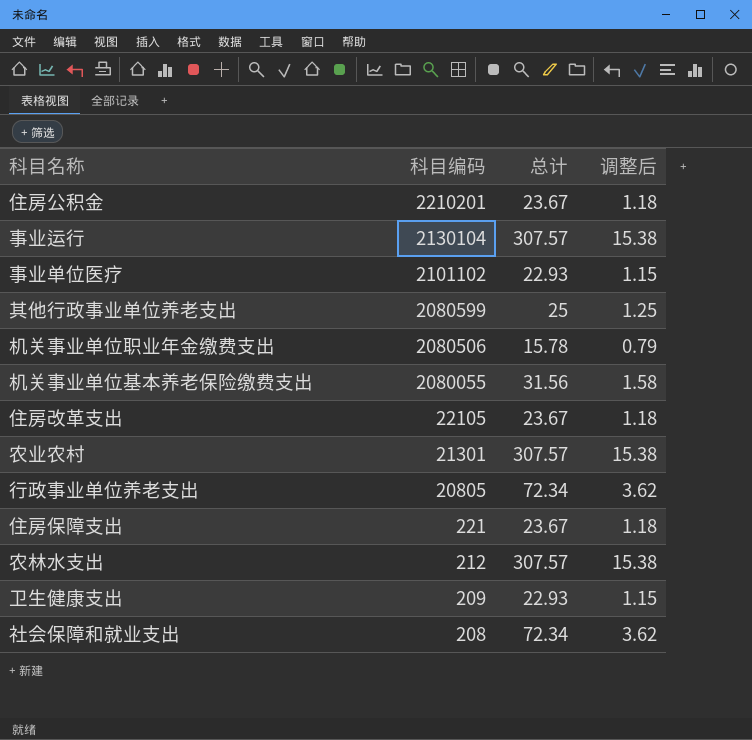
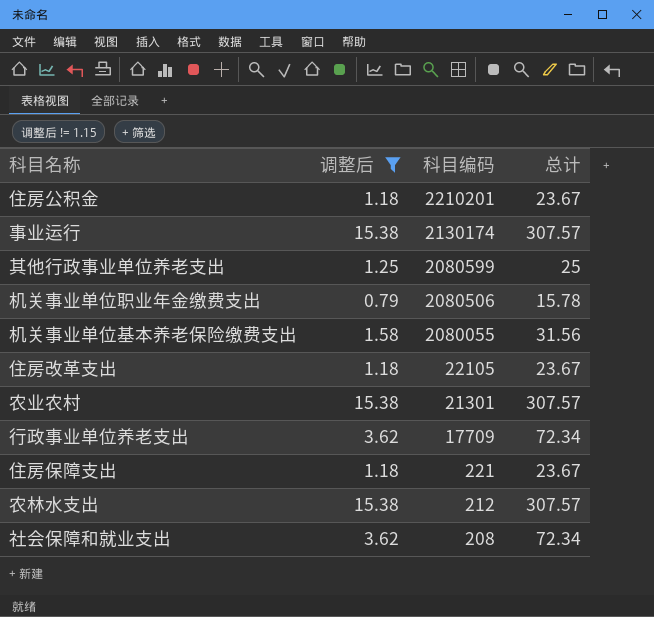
filter: none -> 调整后 != 1.15
column 调整后 | position: 4 -> 2
事业运行 | 科目编码: 2130104 -> 2130174
行政事业单位养老支出 | 科目编码: 20805 -> 17709

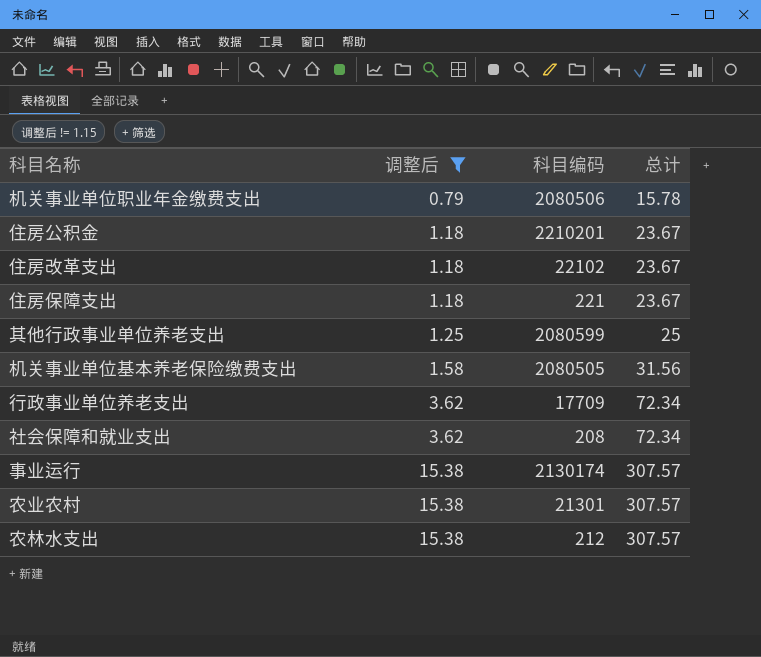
row order: 科目编码 descending -> 调整后 ascending
住房改革支出 | 科目编码: 22105 -> 22102
机关事业单位基本养老保险缴费支出 | 科目编码: 2080055 -> 2080505

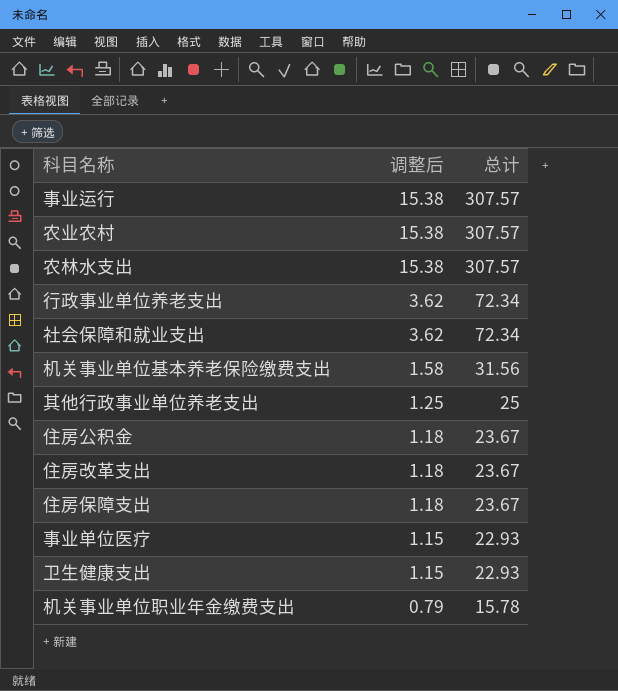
filter: 调整后 != 1.15 -> none
row order: 调整后 ascending -> 调整后 descending
column 科目编码 | position: 3 -> none

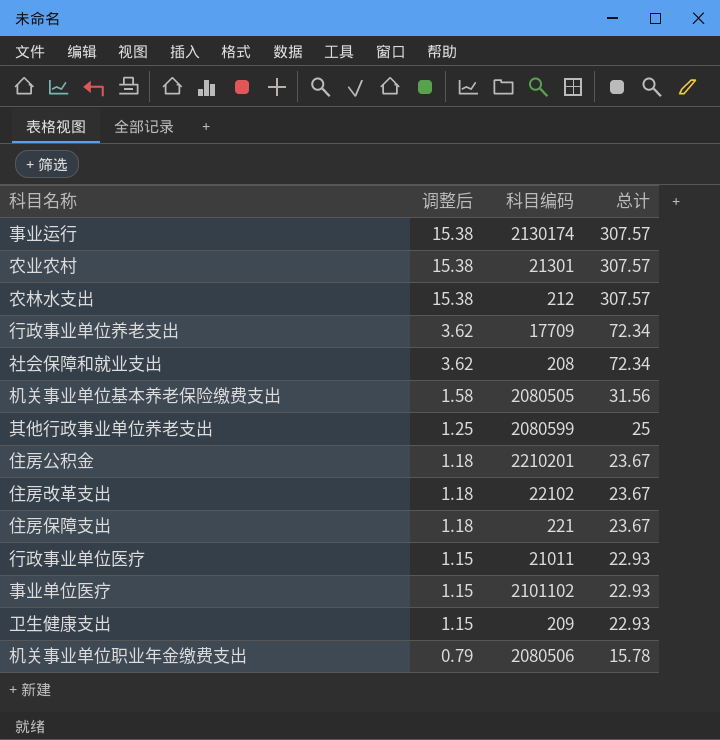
column 科目编码 | position: none -> 3
row 行政事业单位医疗: none -> 1.15 | 21011 | 22.93

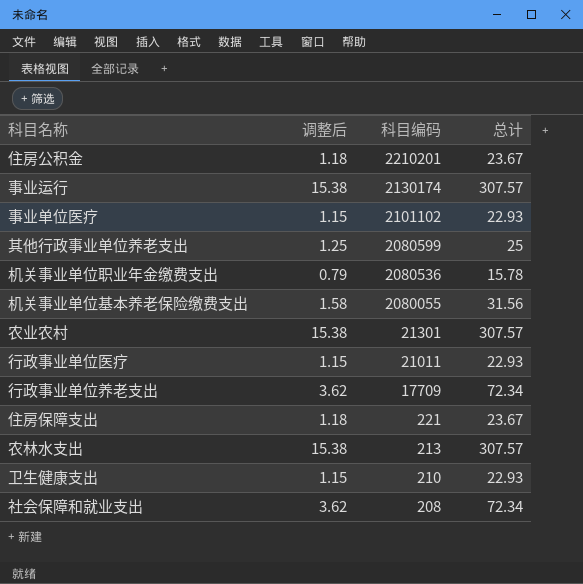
row order: 调整后 descending -> 科目编码 descending
row 住房改革支出: 1.18 | 22102 | 23.67 -> none
机关事业单位职业年金缴费支出 | 科目编码: 2080506 -> 2080536
机关事业单位基本养老保险缴费支出 | 科目编码: 2080505 -> 2080055
农林水支出 | 科目编码: 212 -> 213
卫生健康支出 | 科目编码: 209 -> 210

